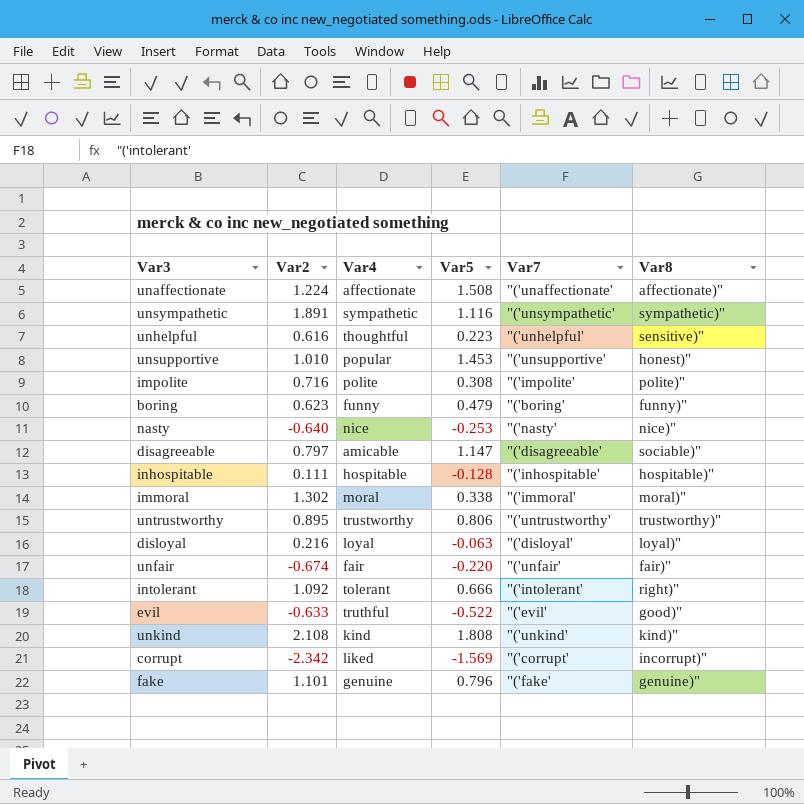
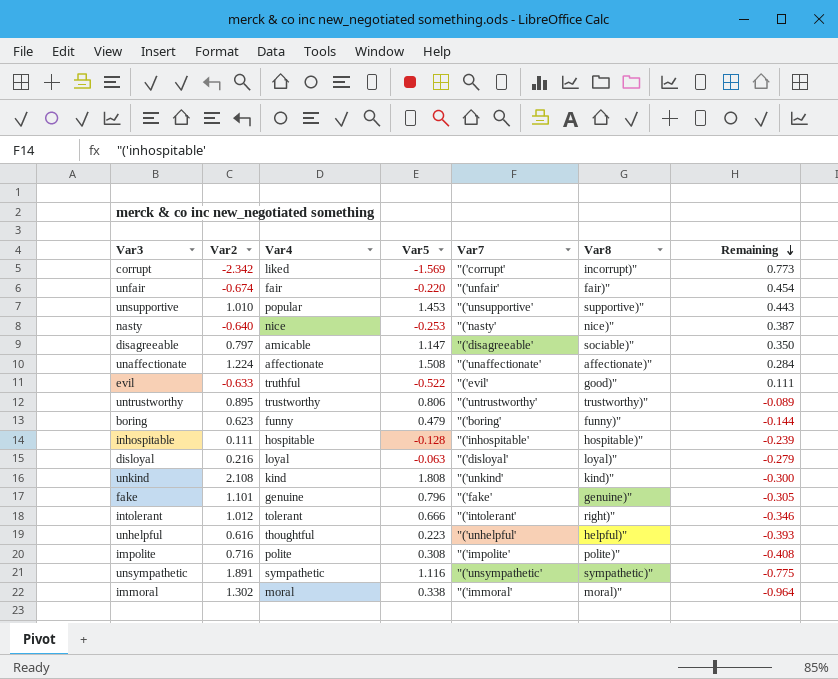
row order: none -> Remaining descending
column Remaining | formula: none -> [Var5] - [Var2]
unsupportive | Var8: honest)" -> supportive)"
intolerant | Var2: 1.092 -> 1.012
unhelpful | Var8: sensitive)" -> helpful)"

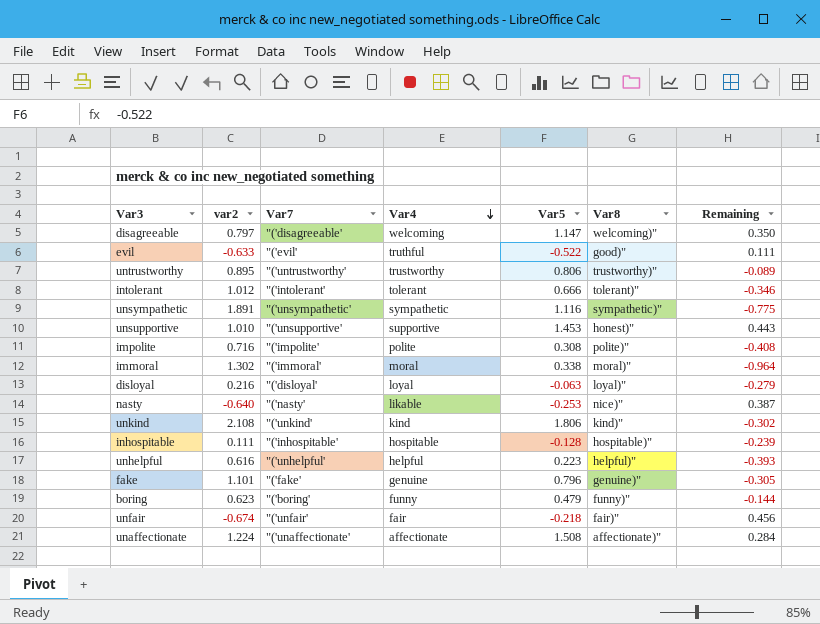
row order: Remaining descending -> Var4 descending
column name: Var2 -> var2
column Var7 | position: 5 -> 3
row corrupt: -2.342 | liked | -1.569 | "('corrupt' | incorrupt)" | 0.773 -> none
disagreeable | Var4: amicable -> welcoming
disagreeable | Var8: sociable)" -> welcoming)"
intolerant | Var8: right)" -> tolerant)"
unsupportive | Var4: popular -> supportive
unsupportive | Var8: supportive)" -> honest)"
nasty | Var4: nice -> likable
unkind | Var5: 1.808 -> 1.806
unkind | Remaining: -0.300 -> -0.302
unhelpful | Var4: thoughtful -> helpful
unfair | Var5: -0.220 -> -0.218
unfair | Remaining: 0.454 -> 0.456

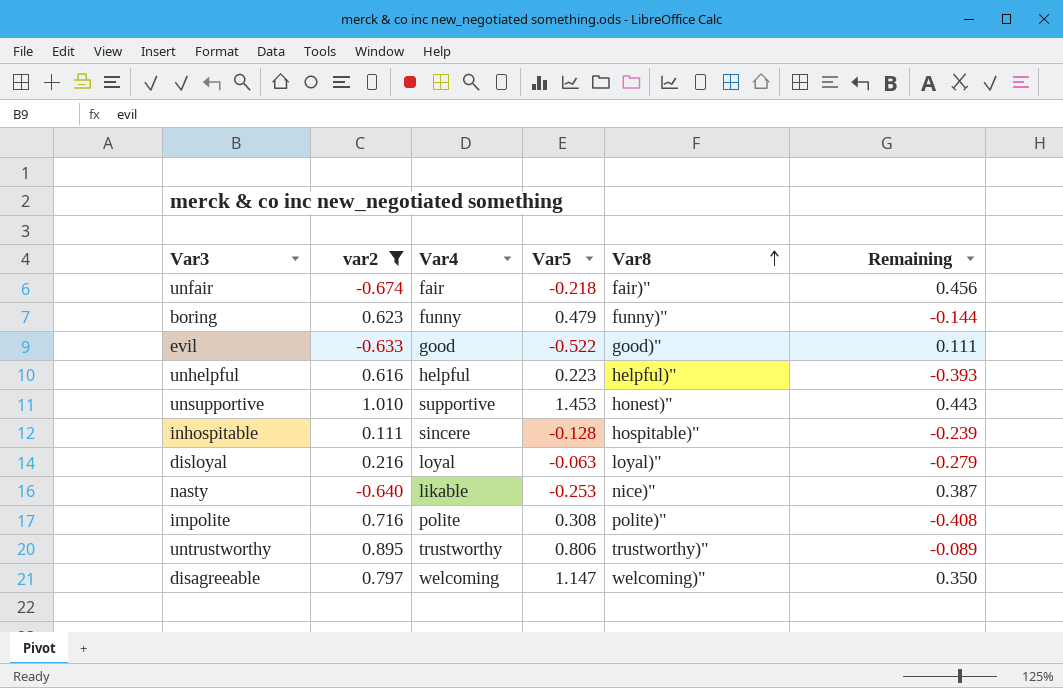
filter: none -> var2 <= 1.010
row order: Var4 descending -> Var8 ascending
column Var7 | position: 3 -> none
evil | Var4: truthful -> good
inhospitable | Var4: hospitable -> sincere

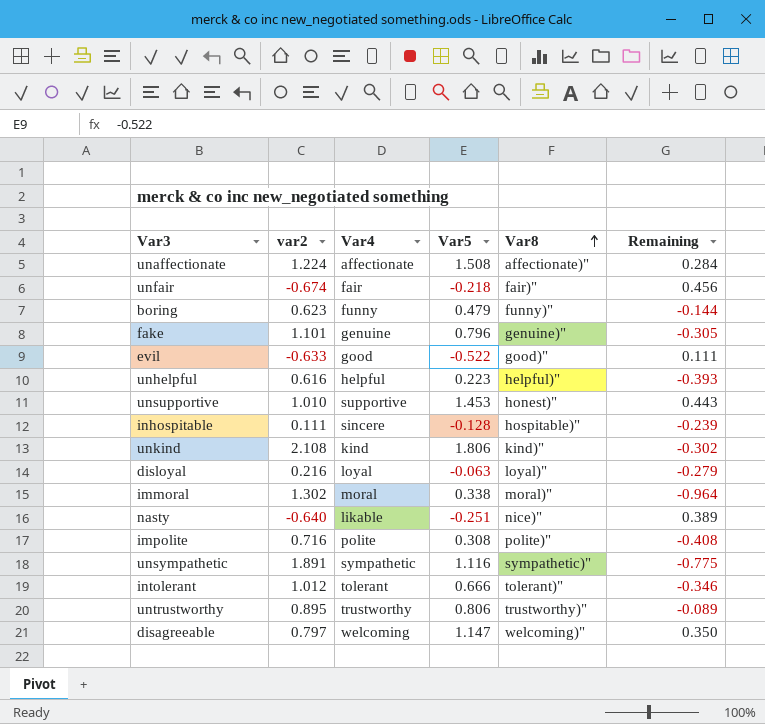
filter: var2 <= 1.010 -> none
nasty | Var5: -0.253 -> -0.251
nasty | Remaining: 0.387 -> 0.389

